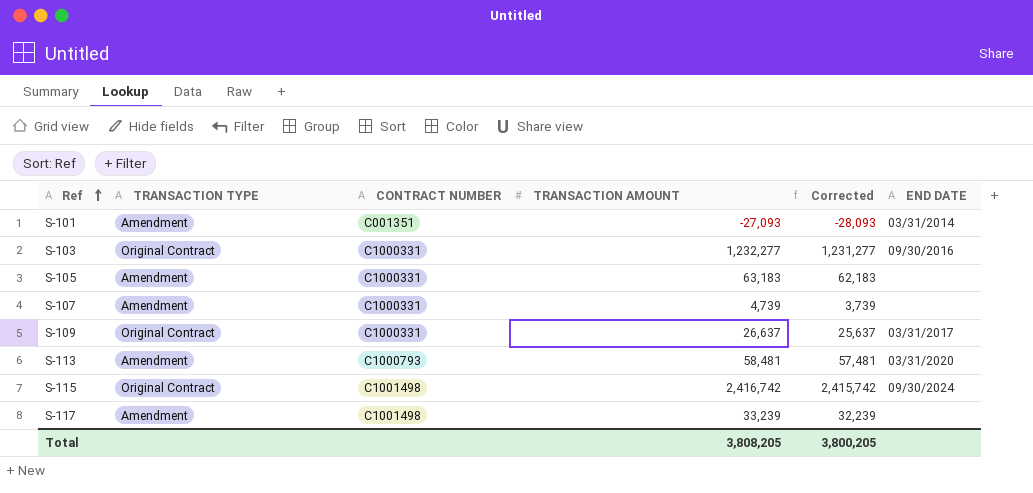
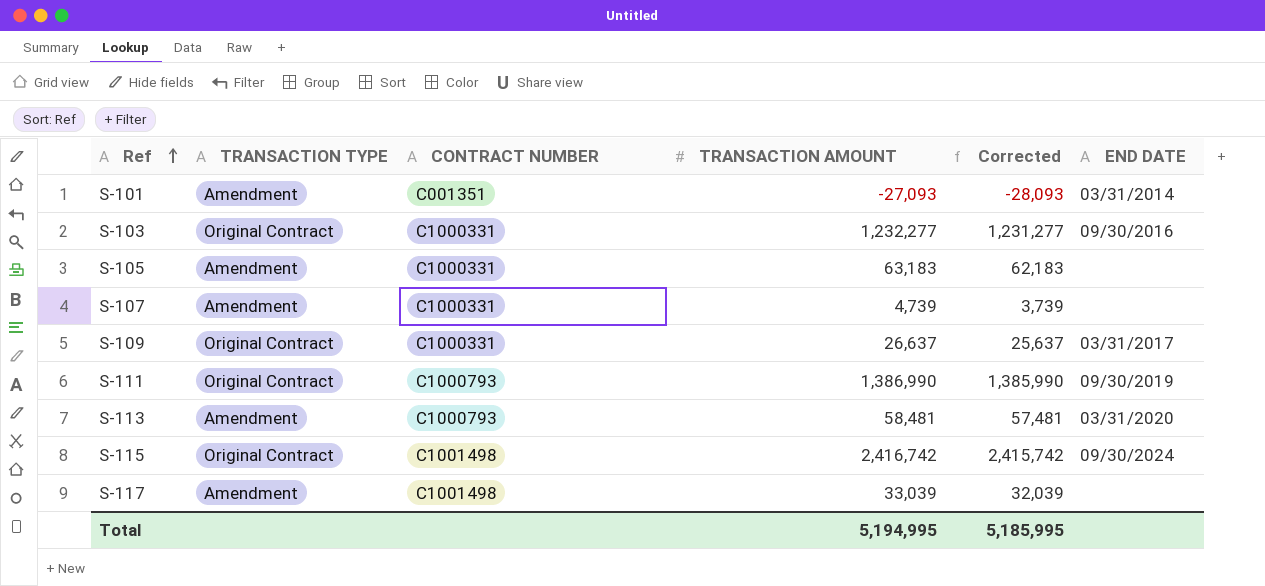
row S-111: none -> Original Contract | C1000793 | 1,386,990 | 1,385,990 | 09/30/2019
S-117 | TRANSACTION AMOUNT: 33,239 -> 33,039
S-117 | Corrected: 32,239 -> 32,039
Total | TRANSACTION AMOUNT: 3,808,205 -> 5,194,995
Total | Corrected: 3,800,205 -> 5,185,995

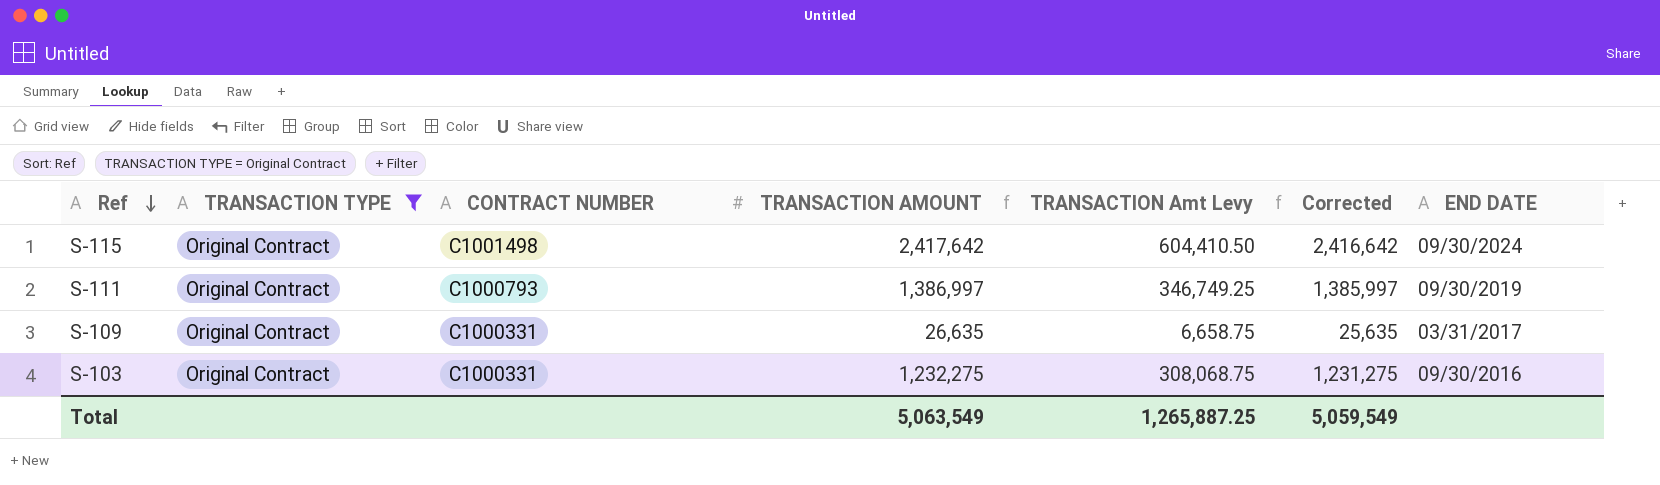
filter: none -> TRANSACTION TYPE = Original Contract
row order: Ref ascending -> Ref descending
column TRANSACTION Amt Levy | formula: none -> [TRANSACTION AMOUNT] * 0.25
S-115 | TRANSACTION AMOUNT: 2,416,742 -> 2,417,642
S-115 | Corrected: 2,415,742 -> 2,416,642
S-111 | TRANSACTION AMOUNT: 1,386,990 -> 1,386,997
S-111 | Corrected: 1,385,990 -> 1,385,997
S-109 | TRANSACTION AMOUNT: 26,637 -> 26,635
S-109 | Corrected: 25,637 -> 25,635
S-103 | TRANSACTION AMOUNT: 1,232,277 -> 1,232,275
S-103 | Corrected: 1,231,277 -> 1,231,275
Total | TRANSACTION AMOUNT: 5,194,995 -> 5,063,549
Total | Corrected: 5,185,995 -> 5,059,549

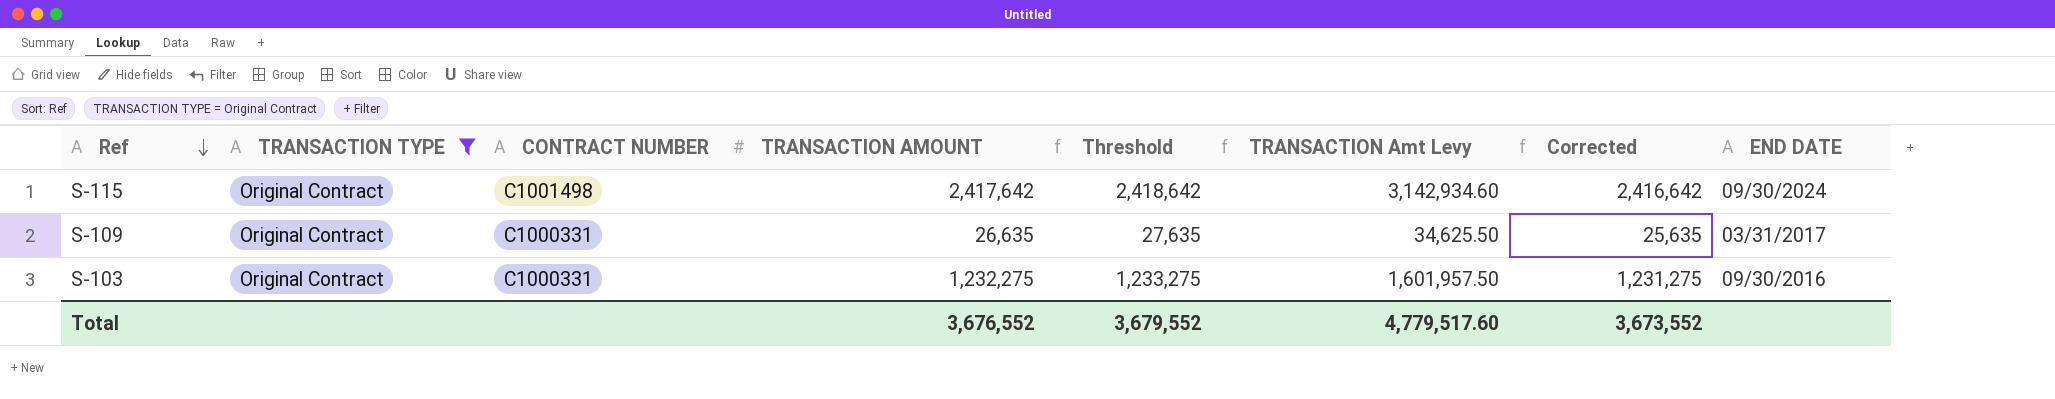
column Threshold | formula: none -> [TRANSACTION AMOUNT] + 1000
column TRANSACTION Amt Levy | formula: [TRANSACTION AMOUNT] * 0.25 -> [TRANSACTION AMOUNT] * 1.3
row S-111: Original Contract | C1000793 | 1,386,997 | 346,749.25 | 1,385,997 | 09/30/2019 -> none
Total | TRANSACTION AMOUNT: 5,063,549 -> 3,676,552
Total | TRANSACTION Amt Levy: 1,265,887.25 -> 4,779,517.60
Total | Corrected: 5,059,549 -> 3,673,552

